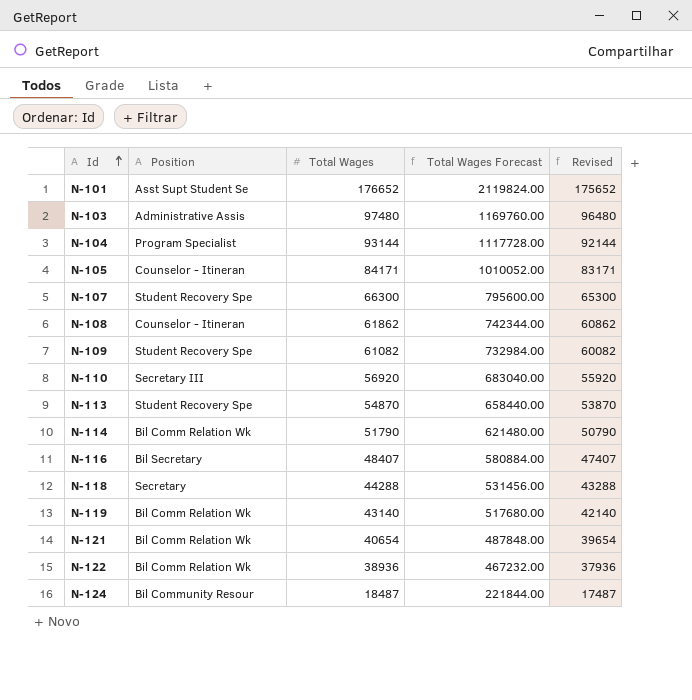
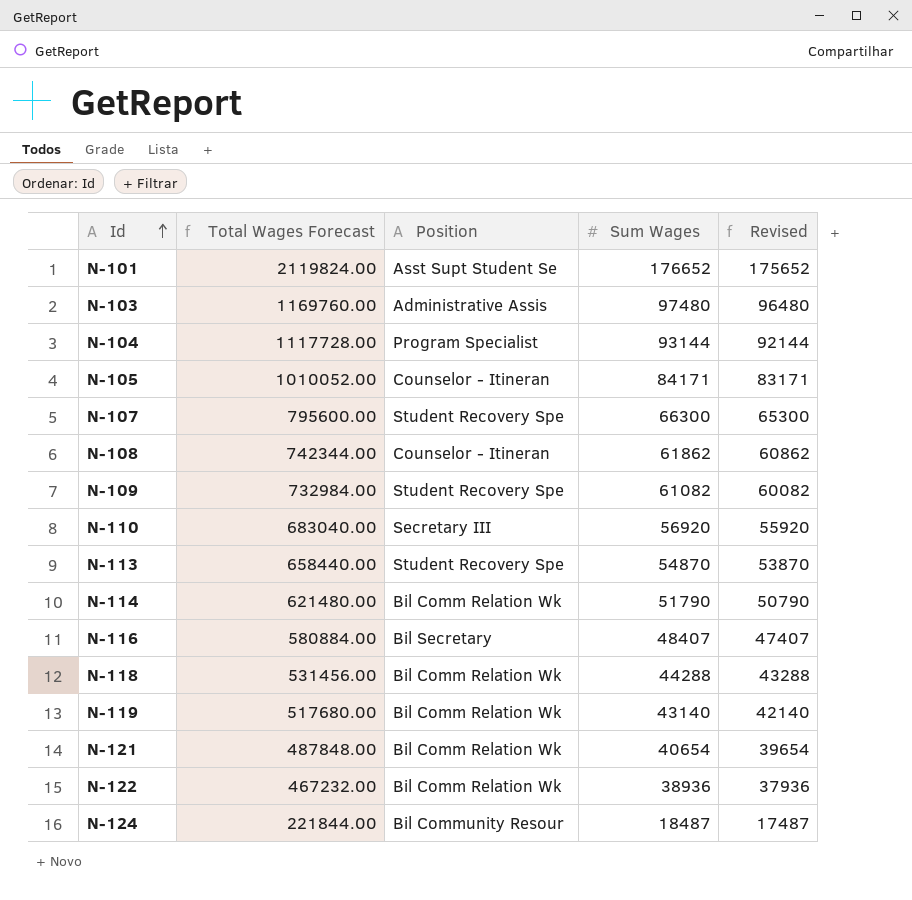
column Total Wages Forecast | position: 4 -> 2
column name: Total Wages -> Sum Wages
N-118 | Position: Secretary -> Bil Comm Relation Wk

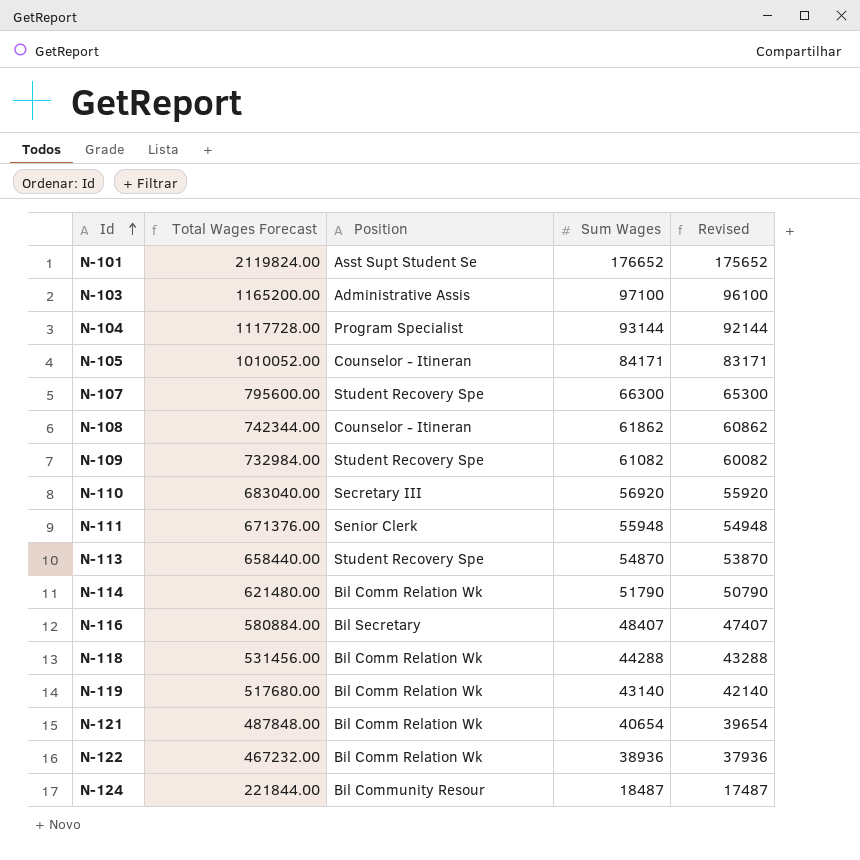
N-103 | Total Wages Forecast: 1169760.00 -> 1165200.00
N-103 | Sum Wages: 97480 -> 97100
N-103 | Revised: 96480 -> 96100
row N-111: none -> 671376.00 | Senior Clerk | 55948 | 54948

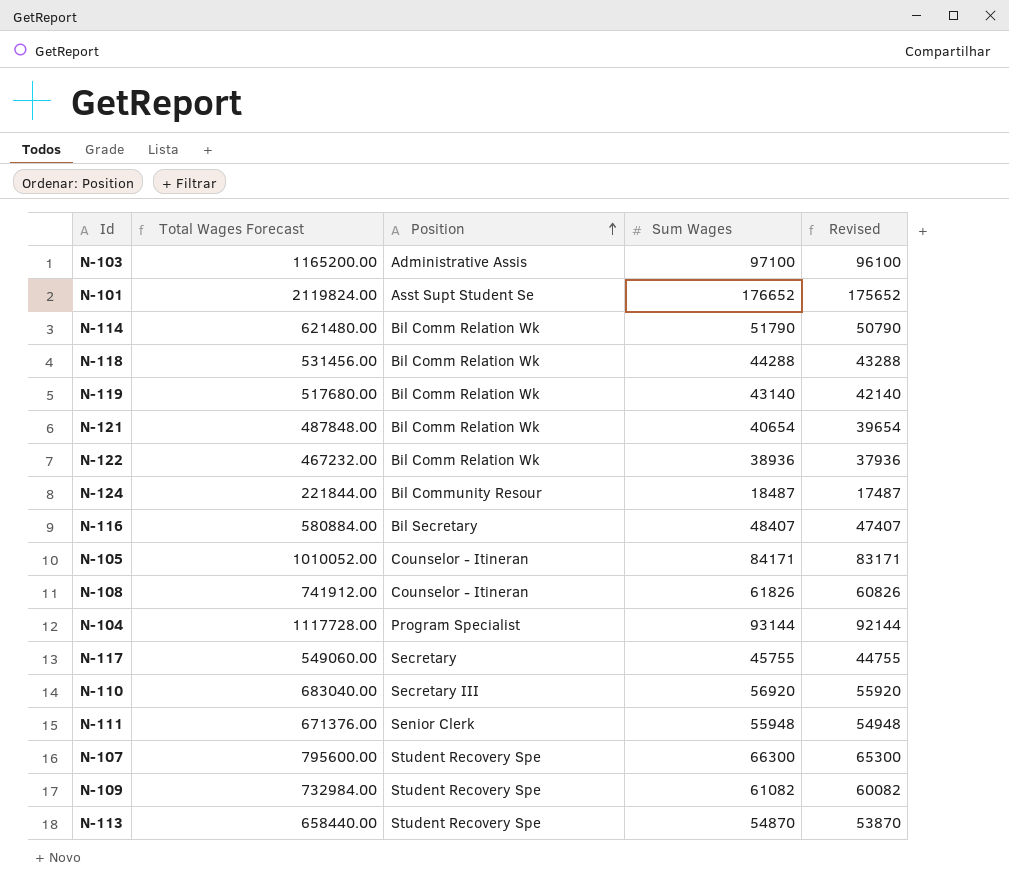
row order: Id ascending -> Position ascending
N-108 | Total Wages Forecast: 742344.00 -> 741912.00
N-108 | Sum Wages: 61862 -> 61826
N-108 | Revised: 60862 -> 60826
row N-117: none -> 549060.00 | Secretary | 45755 | 44755

